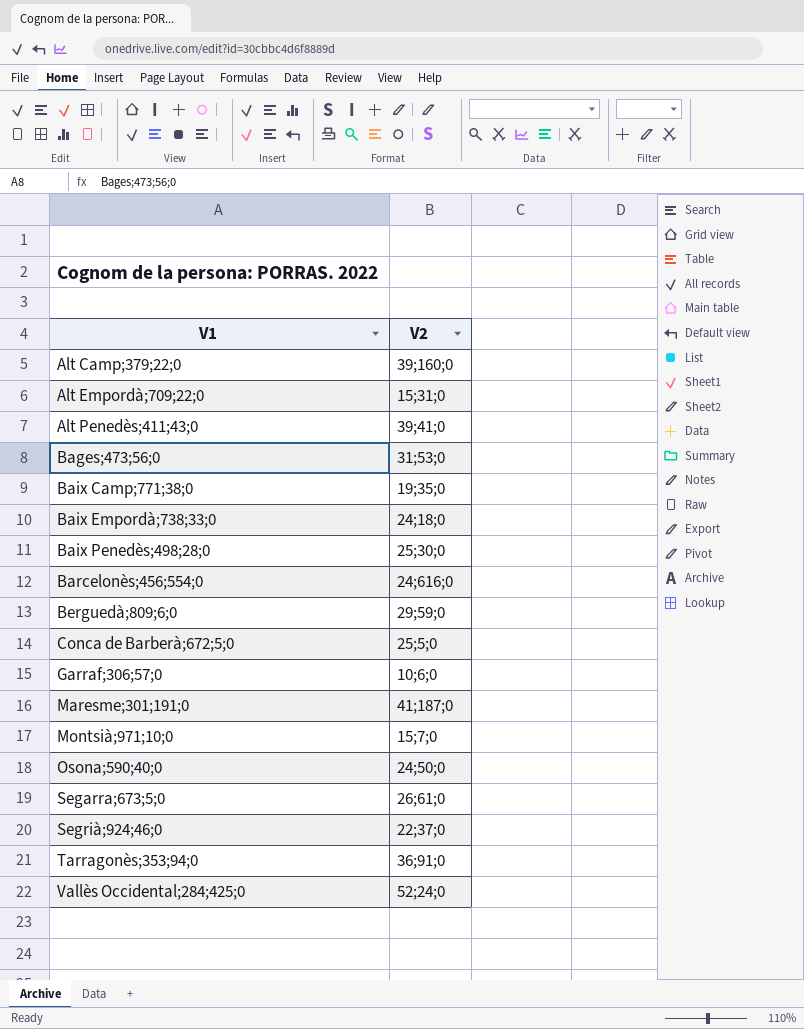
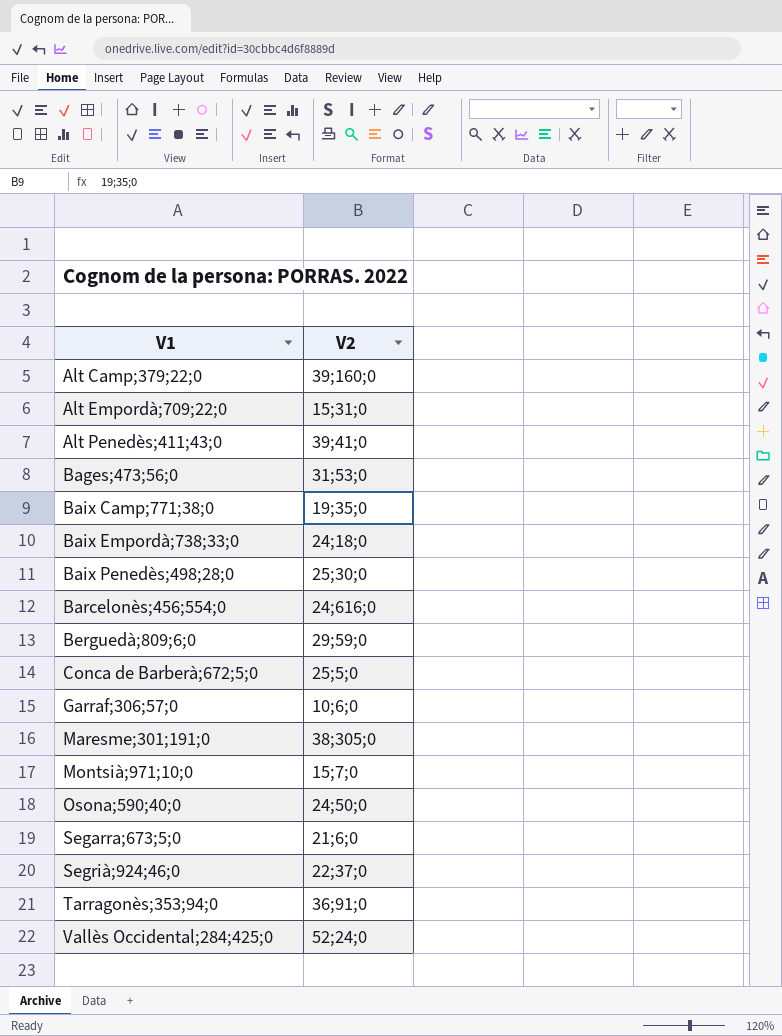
Maresme;301;191;0 | V2: 41;187;0 -> 38;305;0
Segarra;673;5;0 | V2: 26;61;0 -> 21;6;0

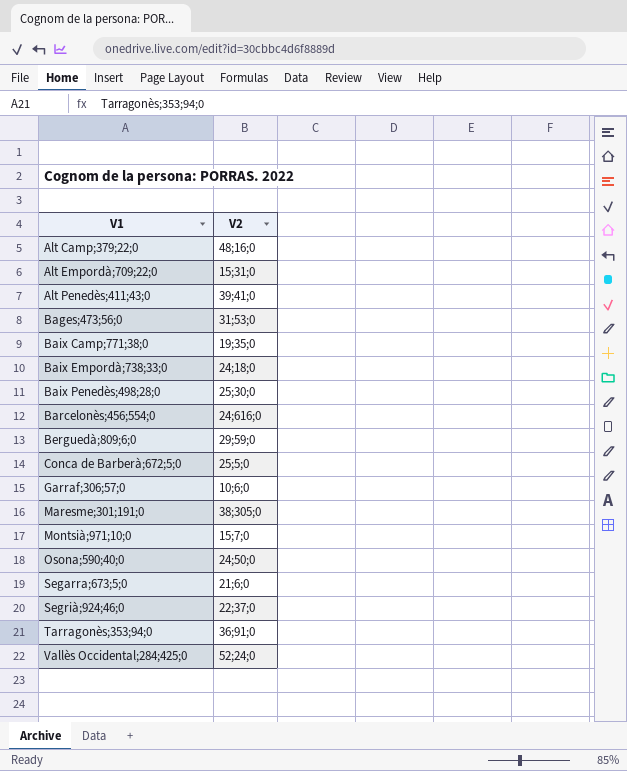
Alt Camp;379;22;0 | V2: 39;160;0 -> 48;16;0

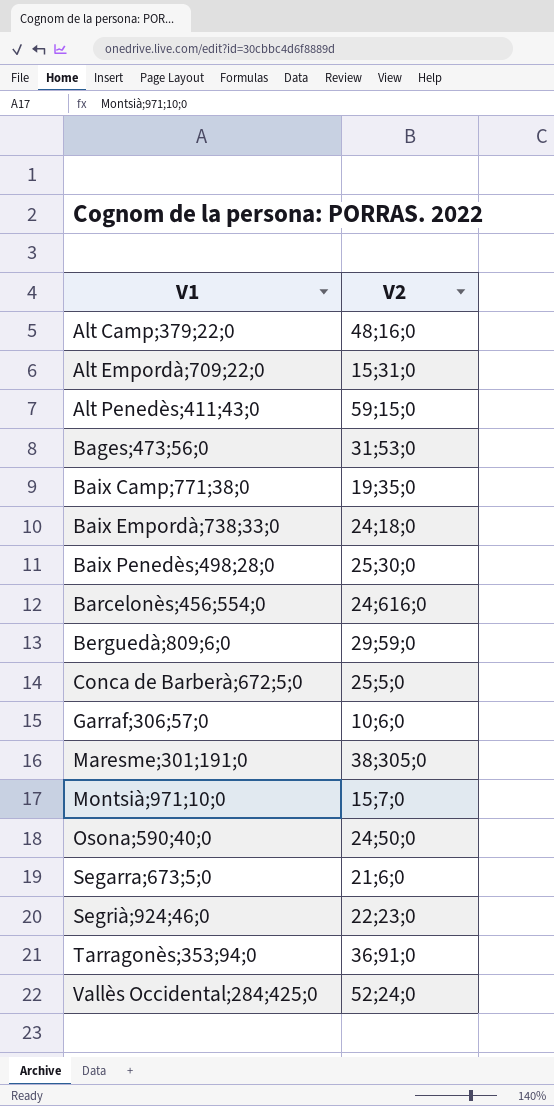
Alt Penedès;411;43;0 | V2: 39;41;0 -> 59;15;0
Segrià;924;46;0 | V2: 22;37;0 -> 22;23;0

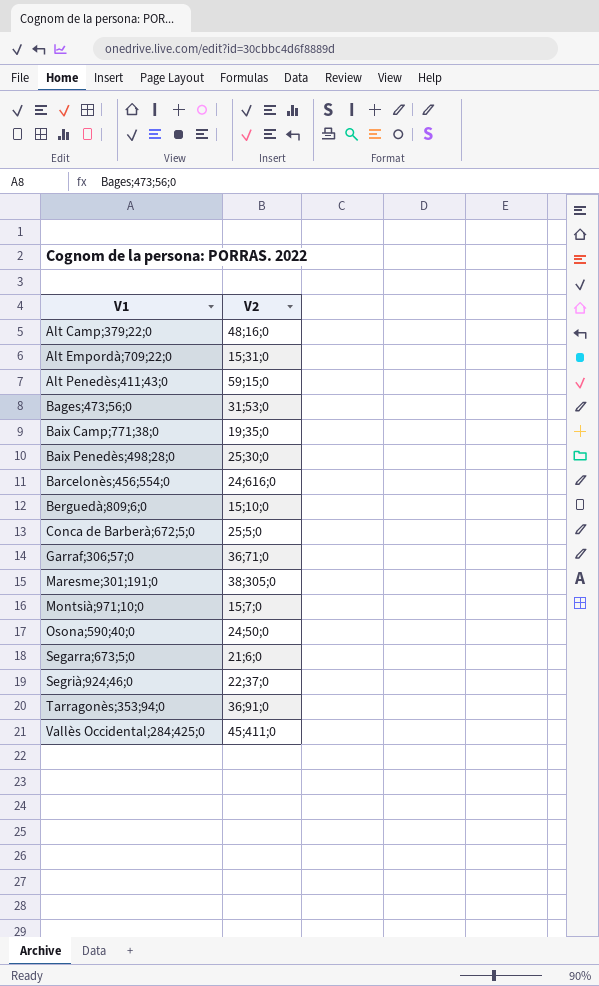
row Baix Empordà;738;33;0: 24;18;0 -> none
Berguedà;809;6;0 | V2: 29;59;0 -> 15;10;0
Garraf;306;57;0 | V2: 10;6;0 -> 36;71;0
Segrià;924;46;0 | V2: 22;23;0 -> 22;37;0
Vallès Occidental;284;425;0 | V2: 52;24;0 -> 45;411;0

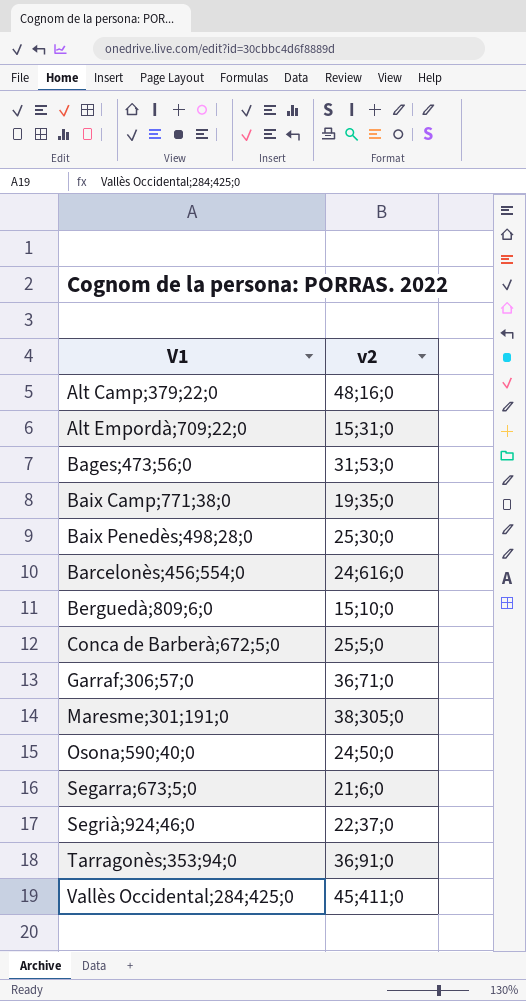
column name: V2 -> v2
row Alt Penedès;411;43;0: 59;15;0 -> none
row Montsià;971;10;0: 15;7;0 -> none

